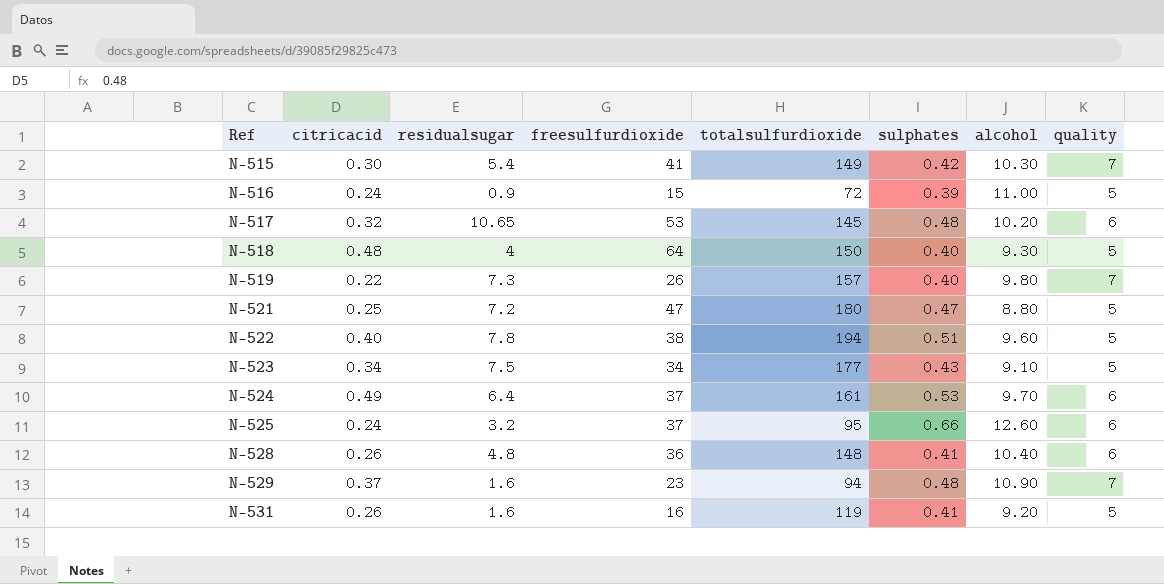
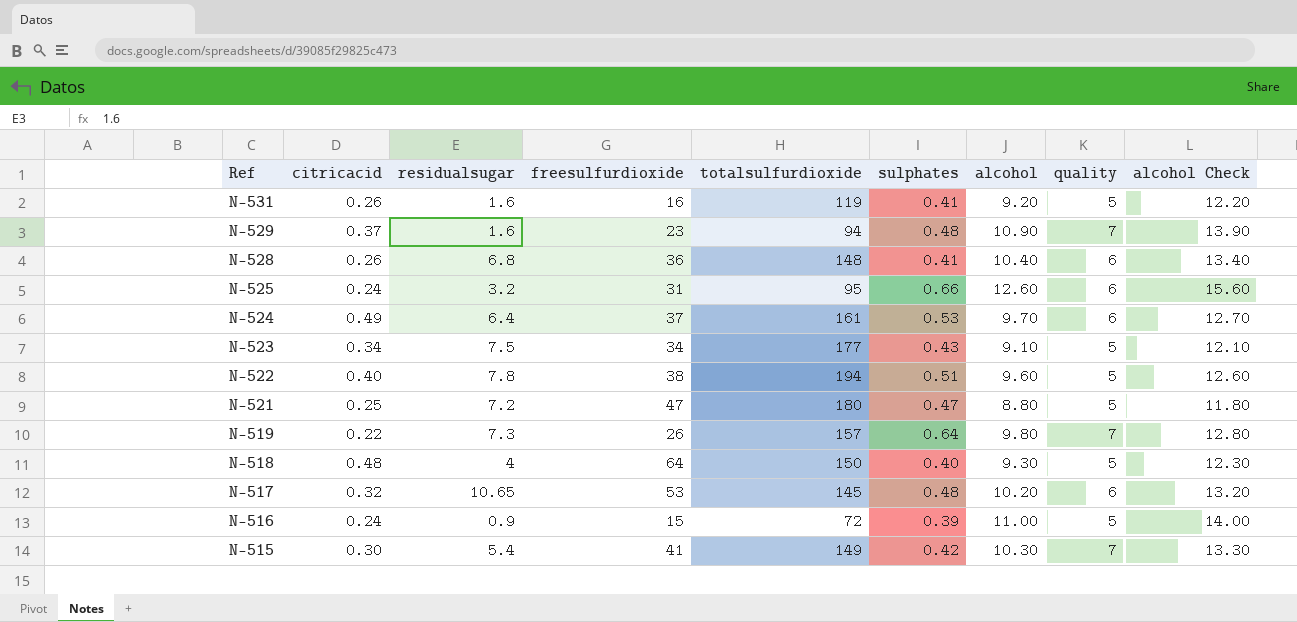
row order: Ref ascending -> Ref descending
column alcohol Check | formula: none -> [alcohol] + 3
N-528 | residualsugar: 4.8 -> 6.8
N-525 | freesulfurdioxide: 37 -> 31
N-519 | sulphates: 0.40 -> 0.64

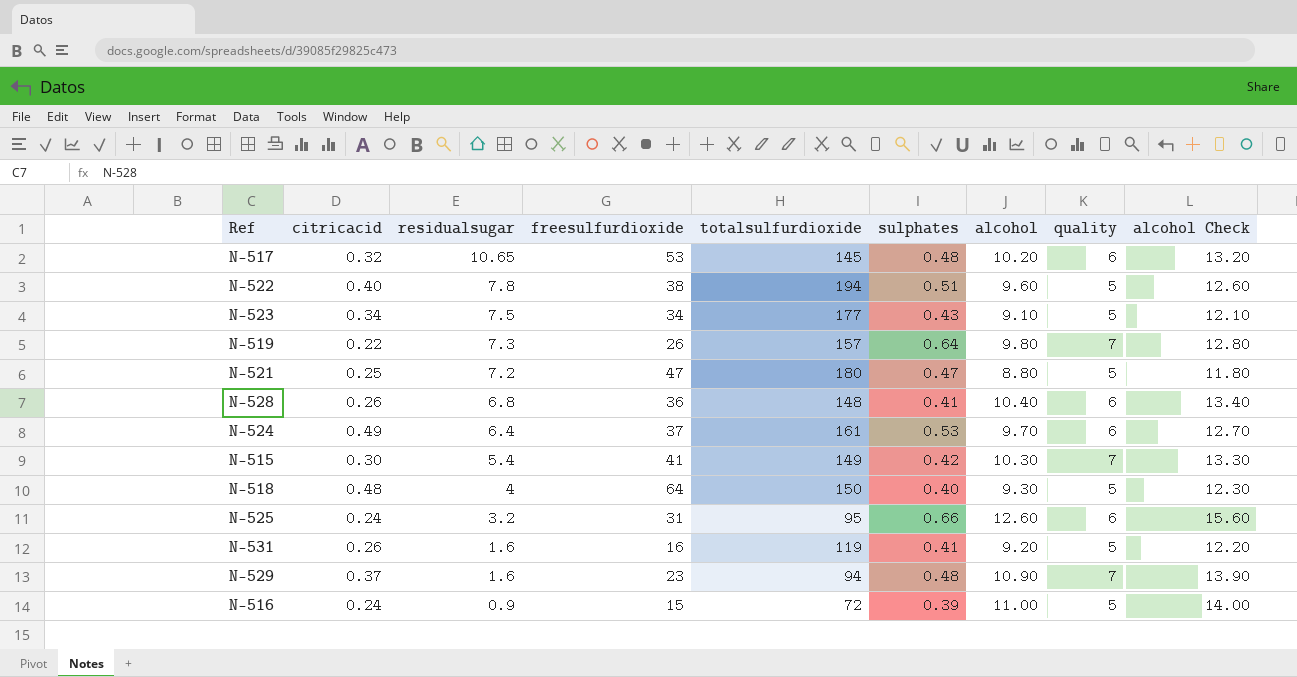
row order: Ref descending -> residualsugar descending

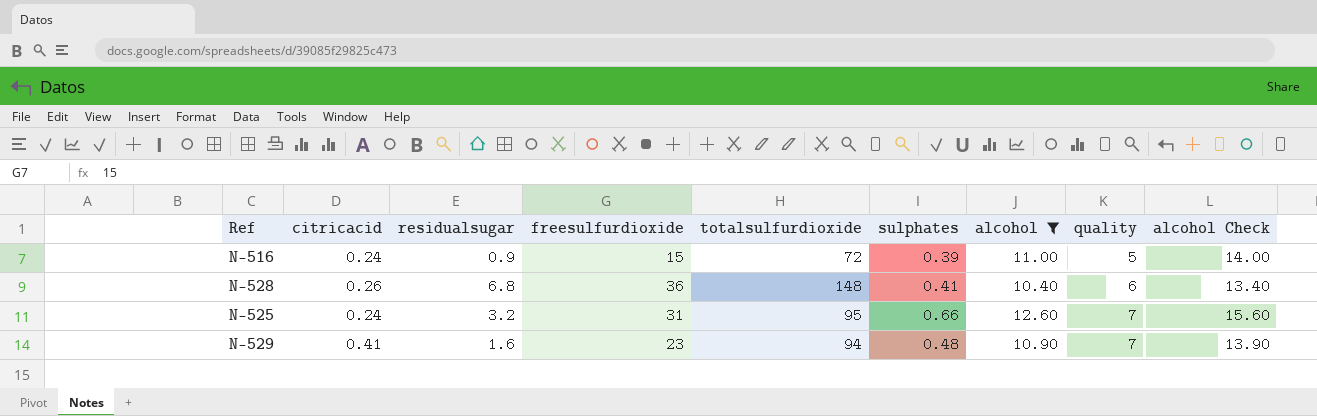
filter: none -> alcohol >= 10.40
row order: residualsugar descending -> quality ascending
N-525 | quality: 6 -> 7
N-529 | citricacid: 0.37 -> 0.41

